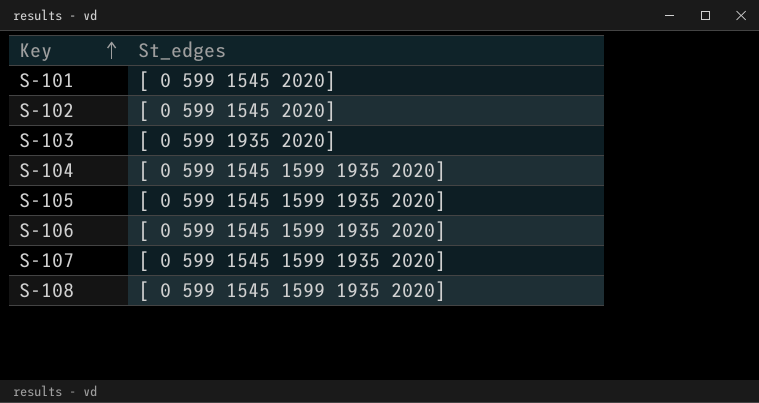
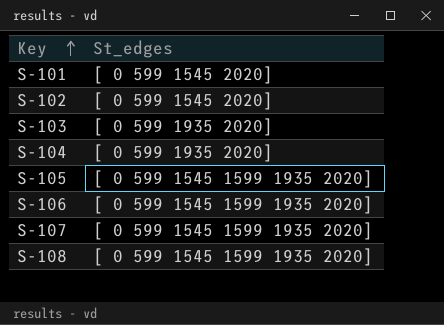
S-104 | St_edges: [ 0 599 1545 1599 1935 2020] -> [ 0 599 1935 2020]

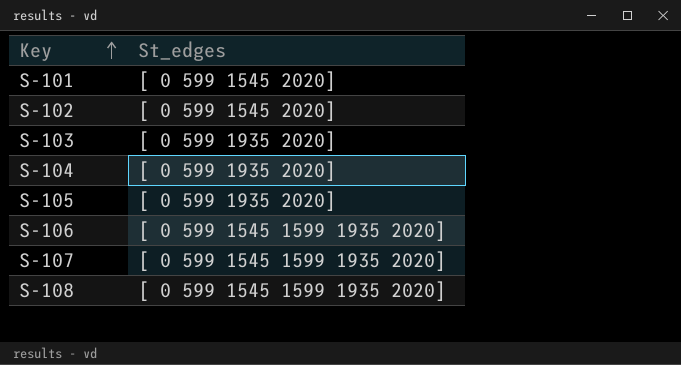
S-105 | St_edges: [ 0 599 1545 1599 1935 2020] -> [ 0 599 1935 2020]

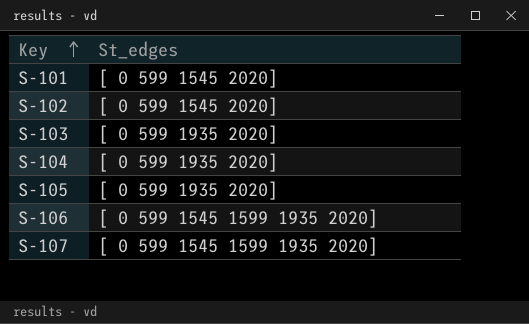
row S-108: [ 0 599 1545 1599 1935 2020] -> none

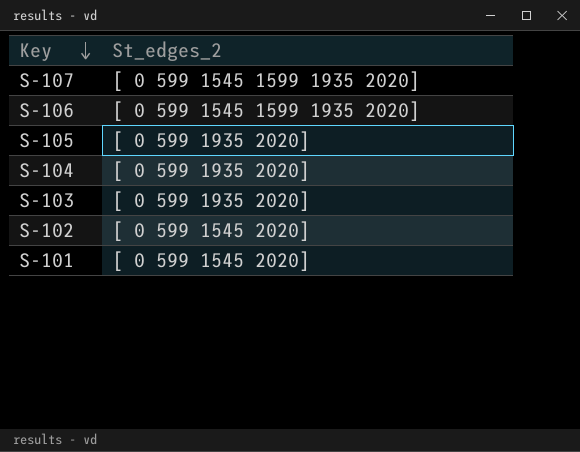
row order: Key ascending -> Key descending
column name: St_edges -> St_edges_2

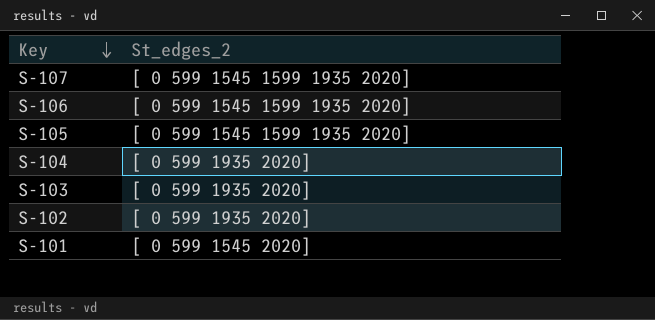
S-105 | St_edges_2: [ 0 599 1935 2020] -> [ 0 599 1545 1599 1935 2020]
S-102 | St_edges_2: [ 0 599 1545 2020] -> [ 0 599 1935 2020]

